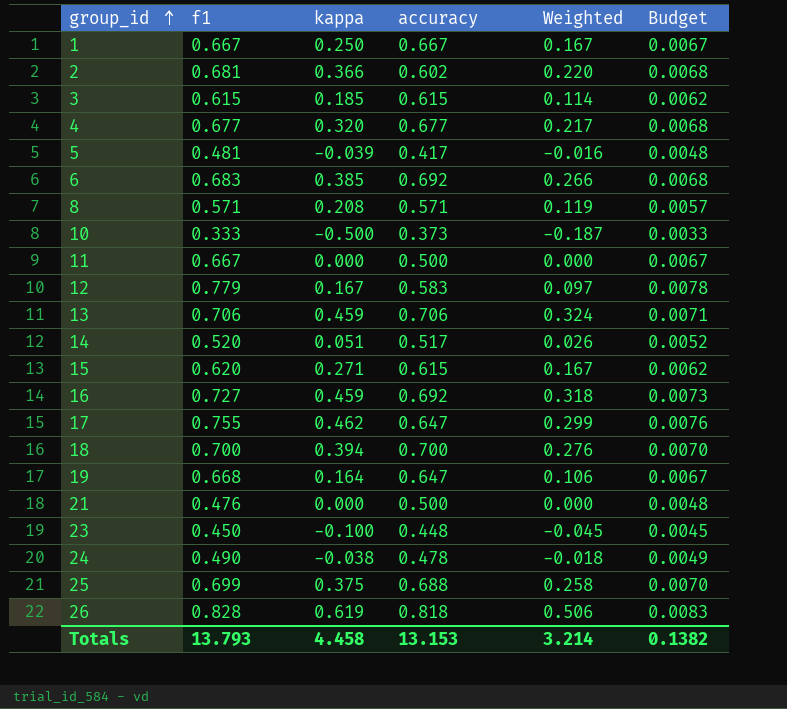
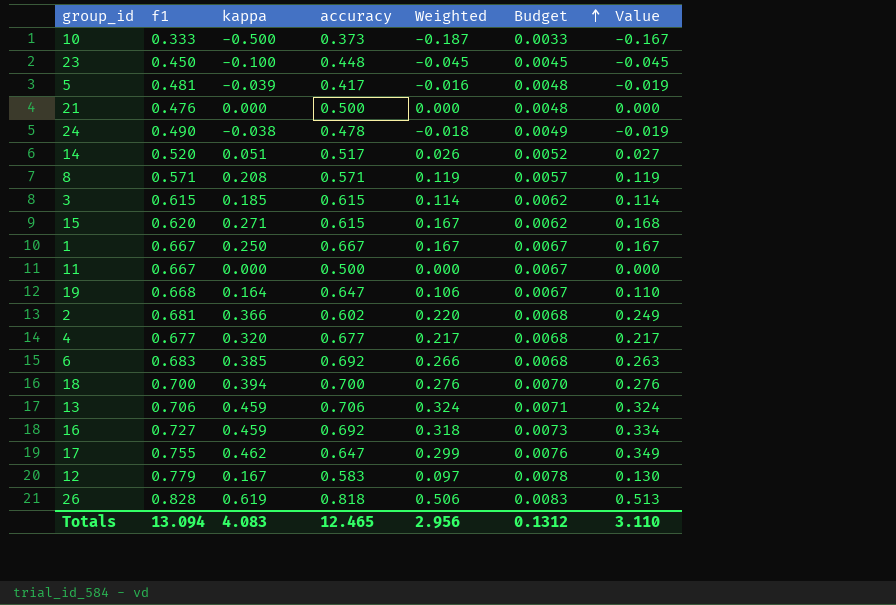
row order: group_id ascending -> Budget ascending
column Value | formula: none -> [f1] * [kappa]
row 25: 0.699 | 0.375 | 0.688 | 0.258 | 0.0070 -> none
Totals | f1: 13.793 -> 13.094
Totals | kappa: 4.458 -> 4.083
Totals | accuracy: 13.153 -> 12.465
Totals | Weighted: 3.214 -> 2.956
Totals | Budget: 0.1382 -> 0.1312

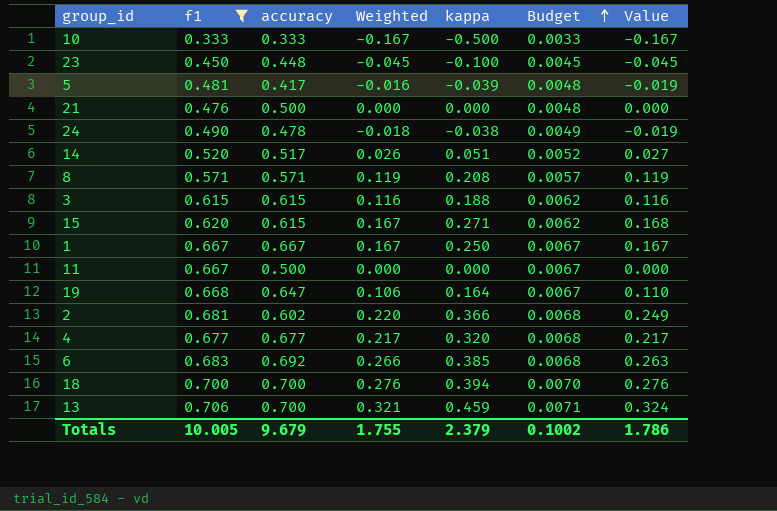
filter: none -> f1 <= 0.706
column kappa | position: 3 -> 5
10 | accuracy: 0.373 -> 0.333
10 | Weighted: -0.187 -> -0.167
3 | Weighted: 0.114 -> 0.116
3 | kappa: 0.185 -> 0.188
3 | Value: 0.114 -> 0.116
13 | accuracy: 0.706 -> 0.700
13 | Weighted: 0.324 -> 0.321
Totals | f1: 13.094 -> 10.005
Totals | accuracy: 12.465 -> 9.679
Totals | Weighted: 2.956 -> 1.755
Totals | kappa: 4.083 -> 2.379
Totals | Budget: 0.1312 -> 0.1002
Totals | Value: 3.110 -> 1.786

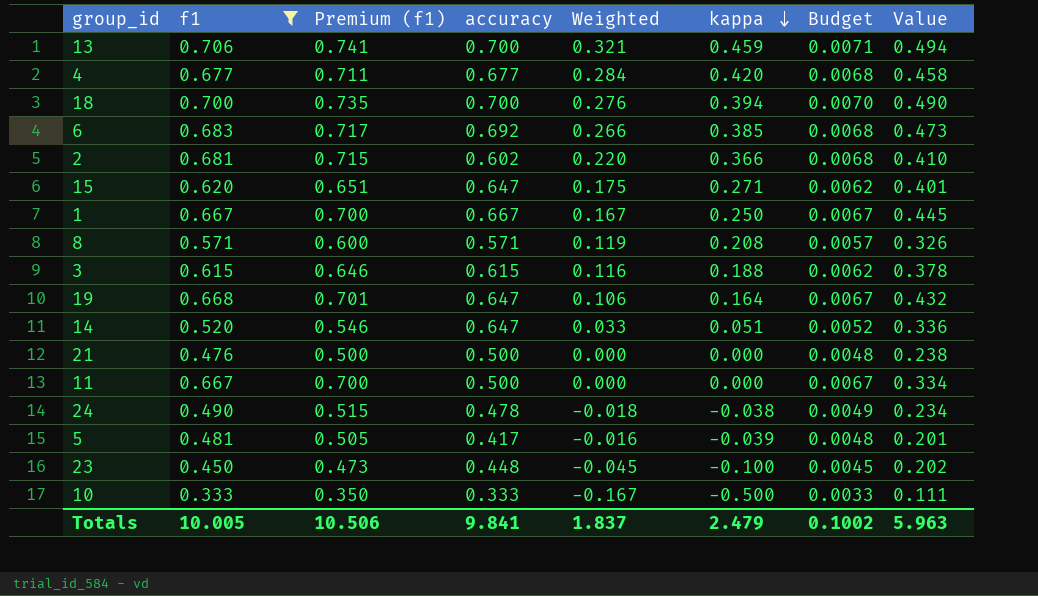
row order: Budget ascending -> kappa descending
column Premium (f1) | formula: none -> [f1] * 1.05
column Value | formula: [f1] * [kappa] -> [f1] * [accuracy]
4 | Weighted: 0.217 -> 0.284
4 | kappa: 0.320 -> 0.420
15 | accuracy: 0.615 -> 0.647
15 | Weighted: 0.167 -> 0.175
14 | accuracy: 0.517 -> 0.647
14 | Weighted: 0.026 -> 0.033
Totals | accuracy: 9.679 -> 9.841
Totals | Weighted: 1.755 -> 1.837
Totals | kappa: 2.379 -> 2.479
Totals | Value: 1.786 -> 5.963

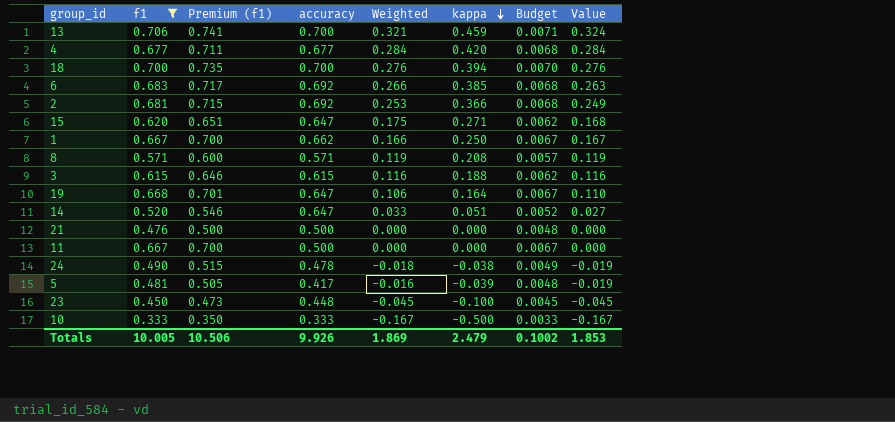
column Value | formula: [f1] * [accuracy] -> [f1] * [kappa]
2 | accuracy: 0.602 -> 0.692
2 | Weighted: 0.220 -> 0.253
1 | accuracy: 0.667 -> 0.662
1 | Weighted: 0.167 -> 0.166
Totals | accuracy: 9.841 -> 9.926
Totals | Weighted: 1.837 -> 1.869
Totals | Value: 5.963 -> 1.853

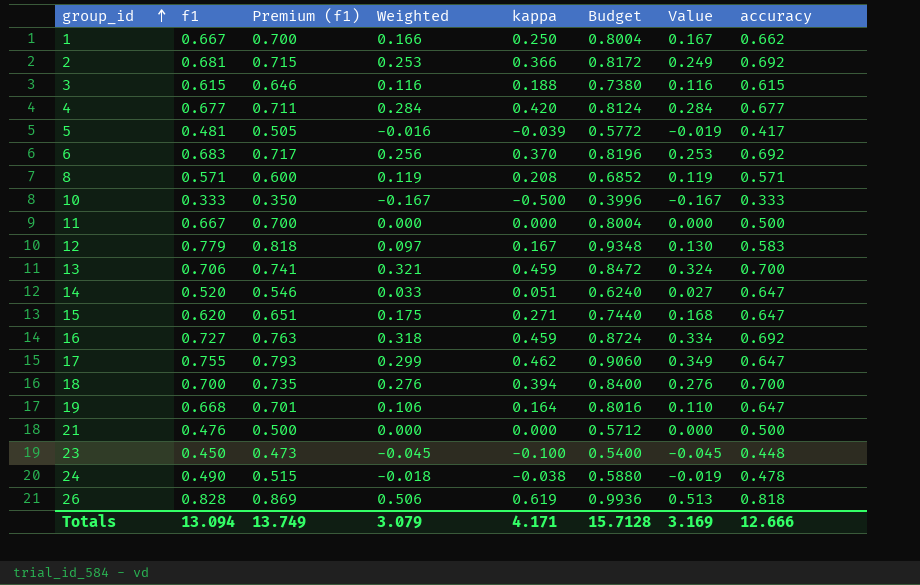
filter: f1 <= 0.706 -> none
row order: kappa descending -> group_id ascending
column Budget | formula: [f1] * 0.01 -> [f1] * 1.2
column accuracy | position: 4 -> 8
6 | Weighted: 0.266 -> 0.256
6 | kappa: 0.385 -> 0.370
6 | Value: 0.263 -> 0.253
Totals | f1: 10.005 -> 13.094
Totals | Premium (f1): 10.506 -> 13.749
Totals | Weighted: 1.869 -> 3.079
Totals | kappa: 2.479 -> 4.171
Totals | Budget: 0.1002 -> 15.7128
Totals | Value: 1.853 -> 3.169
Totals | accuracy: 9.926 -> 12.666

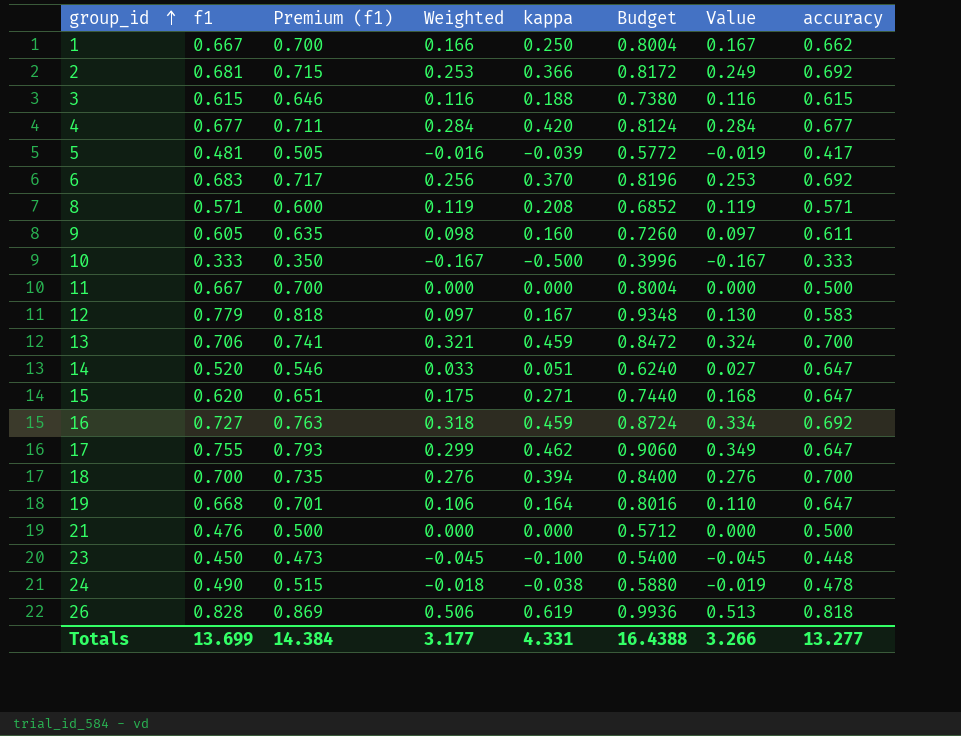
row 9: none -> 0.605 | 0.635 | 0.098 | 0.160 | 0.7260 | 0.097 | 0.611
Totals | f1: 13.094 -> 13.699
Totals | Premium (f1): 13.749 -> 14.384
Totals | Weighted: 3.079 -> 3.177
Totals | kappa: 4.171 -> 4.331
Totals | Budget: 15.7128 -> 16.4388
Totals | Value: 3.169 -> 3.266
Totals | accuracy: 12.666 -> 13.277

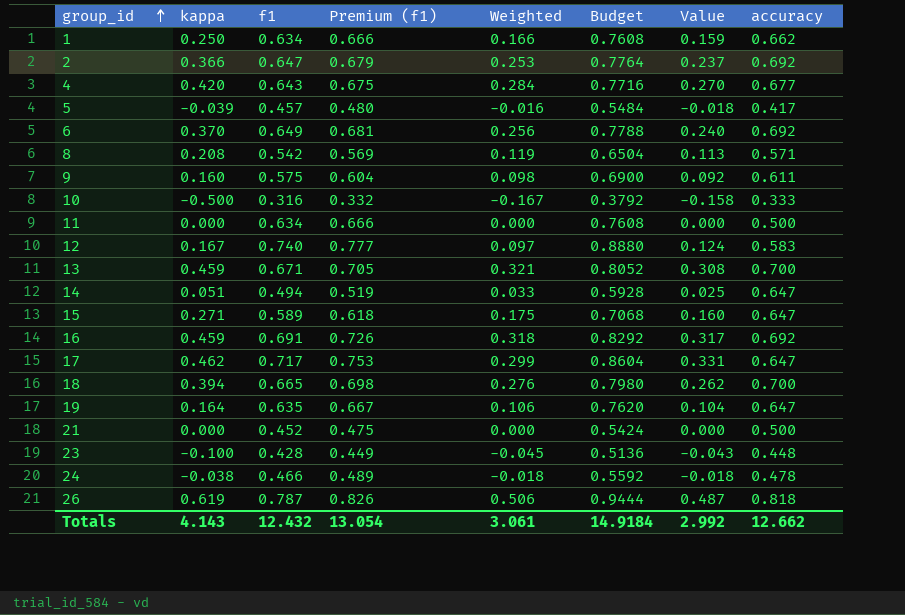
column kappa | position: 5 -> 2
row 3: 0.615 | 0.646 | 0.116 | 0.188 | 0.7380 | 0.116 | 0.615 -> none
1 | f1: 0.667 -> 0.634
1 | Premium (f1): 0.700 -> 0.666
1 | Budget: 0.8004 -> 0.7608
1 | Value: 0.167 -> 0.159
2 | f1: 0.681 -> 0.647
2 | Premium (f1): 0.715 -> 0.679
2 | Budget: 0.8172 -> 0.7764
2 | Value: 0.249 -> 0.237
4 | f1: 0.677 -> 0.643
4 | Premium (f1): 0.711 -> 0.675
4 | Budget: 0.8124 -> 0.7716
4 | Value: 0.284 -> 0.270
5 | f1: 0.481 -> 0.457
5 | Premium (f1): 0.505 -> 0.480
5 | Budget: 0.5772 -> 0.5484
5 | Value: -0.019 -> -0.018
6 | f1: 0.683 -> 0.649
6 | Premium (f1): 0.717 -> 0.681
6 | Budget: 0.8196 -> 0.7788
6 | Value: 0.253 -> 0.240
8 | f1: 0.571 -> 0.542
8 | Premium (f1): 0.600 -> 0.569
8 | Budget: 0.6852 -> 0.6504
8 | Value: 0.119 -> 0.113
9 | f1: 0.605 -> 0.575
9 | Premium (f1): 0.635 -> 0.604
9 | Budget: 0.7260 -> 0.6900
9 | Value: 0.097 -> 0.092
10 | f1: 0.333 -> 0.316
10 | Premium (f1): 0.350 -> 0.332
10 | Budget: 0.3996 -> 0.3792
10 | Value: -0.167 -> -0.158
11 | f1: 0.667 -> 0.634
11 | Premium (f1): 0.700 -> 0.666
11 | Budget: 0.8004 -> 0.7608
12 | f1: 0.779 -> 0.740
12 | Premium (f1): 0.818 -> 0.777
12 | Budget: 0.9348 -> 0.8880
12 | Value: 0.130 -> 0.124
13 | f1: 0.706 -> 0.671
13 | Premium (f1): 0.741 -> 0.705
13 | Budget: 0.8472 -> 0.8052
13 | Value: 0.324 -> 0.308
14 | f1: 0.520 -> 0.494
14 | Premium (f1): 0.546 -> 0.519
14 | Budget: 0.6240 -> 0.5928
14 | Value: 0.027 -> 0.025
15 | f1: 0.620 -> 0.589
15 | Premium (f1): 0.651 -> 0.618
15 | Budget: 0.7440 -> 0.7068
15 | Value: 0.168 -> 0.160
16 | f1: 0.727 -> 0.691
16 | Premium (f1): 0.763 -> 0.726
16 | Budget: 0.8724 -> 0.8292
16 | Value: 0.334 -> 0.317
17 | f1: 0.755 -> 0.717
17 | Premium (f1): 0.793 -> 0.753
17 | Budget: 0.9060 -> 0.8604
17 | Value: 0.349 -> 0.331
18 | f1: 0.700 -> 0.665
18 | Premium (f1): 0.735 -> 0.698
18 | Budget: 0.8400 -> 0.7980
18 | Value: 0.276 -> 0.262
19 | f1: 0.668 -> 0.635
19 | Premium (f1): 0.701 -> 0.667
19 | Budget: 0.8016 -> 0.7620
19 | Value: 0.110 -> 0.104
21 | f1: 0.476 -> 0.452
21 | Premium (f1): 0.500 -> 0.475
21 | Budget: 0.5712 -> 0.5424
23 | f1: 0.450 -> 0.428
23 | Premium (f1): 0.473 -> 0.449
23 | Budget: 0.5400 -> 0.5136
23 | Value: -0.045 -> -0.043
24 | f1: 0.490 -> 0.466
24 | Premium (f1): 0.515 -> 0.489
24 | Budget: 0.5880 -> 0.5592
24 | Value: -0.019 -> -0.018
26 | f1: 0.828 -> 0.787
26 | Premium (f1): 0.869 -> 0.826
26 | Budget: 0.9936 -> 0.9444
26 | Value: 0.513 -> 0.487
Totals | kappa: 4.331 -> 4.143
Totals | f1: 13.699 -> 12.432
Totals | Premium (f1): 14.384 -> 13.054
Totals | Weighted: 3.177 -> 3.061
Totals | Budget: 16.4388 -> 14.9184
Totals | Value: 3.266 -> 2.992
Totals | accuracy: 13.277 -> 12.662

